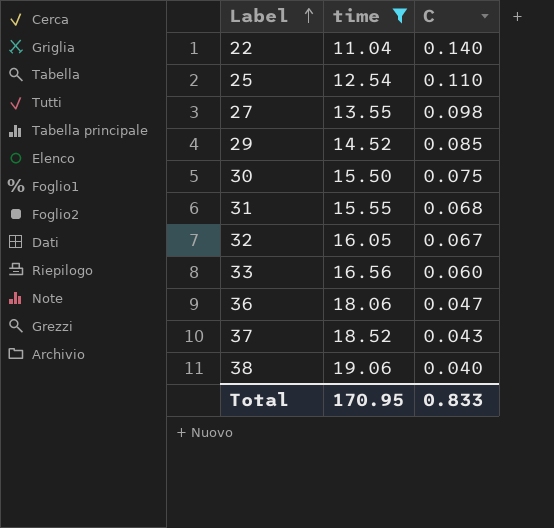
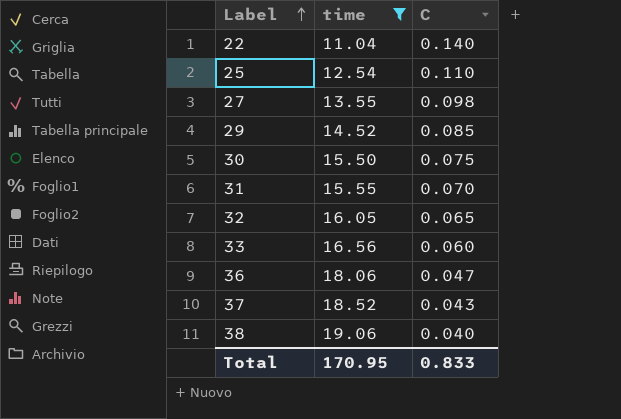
31 | C: 0.068 -> 0.070
32 | C: 0.067 -> 0.065

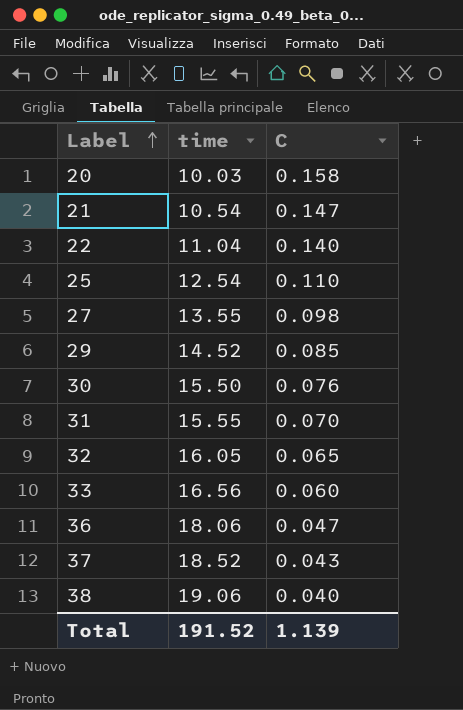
filter: time >= 11.04 -> none
30 | C: 0.075 -> 0.076
Total | time: 170.95 -> 191.52
Total | C: 0.833 -> 1.139

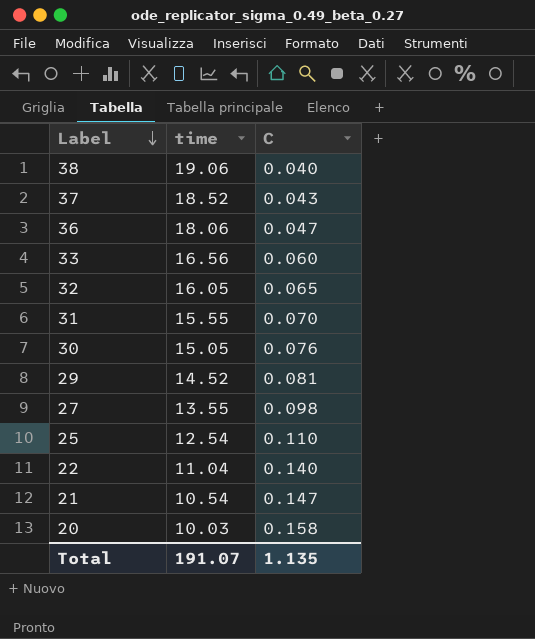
row order: Label ascending -> Label descending
30 | time: 15.50 -> 15.05
29 | C: 0.085 -> 0.081
Total | time: 191.52 -> 191.07
Total | C: 1.139 -> 1.135

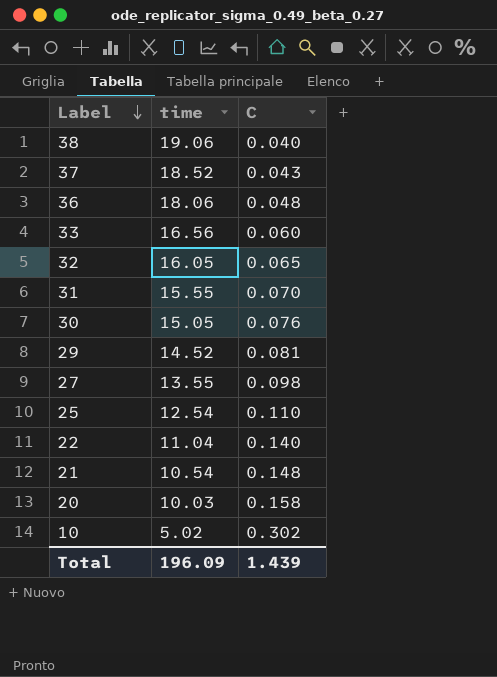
36 | C: 0.047 -> 0.048
21 | C: 0.147 -> 0.148
row 10: none -> 5.02 | 0.302
Total | time: 191.07 -> 196.09
Total | C: 1.135 -> 1.439

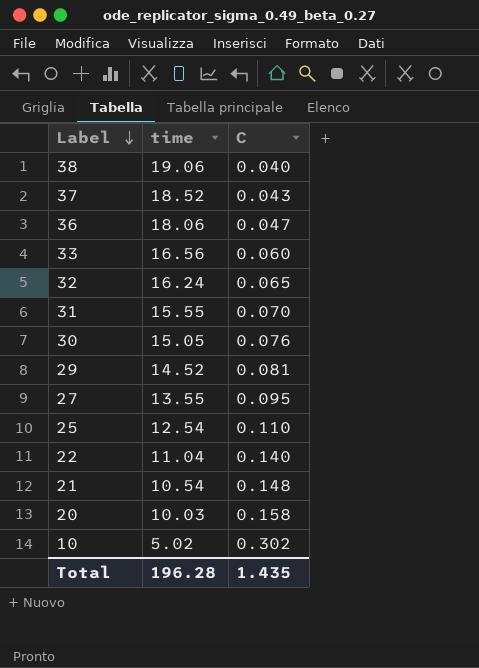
36 | C: 0.048 -> 0.047
32 | time: 16.05 -> 16.24
27 | C: 0.098 -> 0.095
Total | time: 196.09 -> 196.28
Total | C: 1.439 -> 1.435

